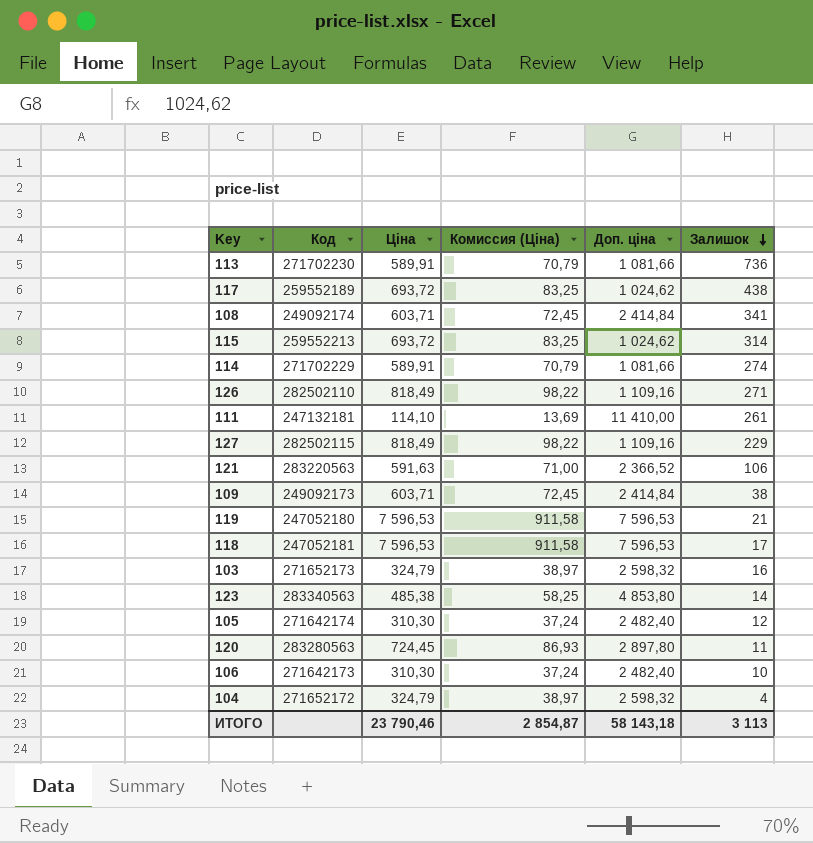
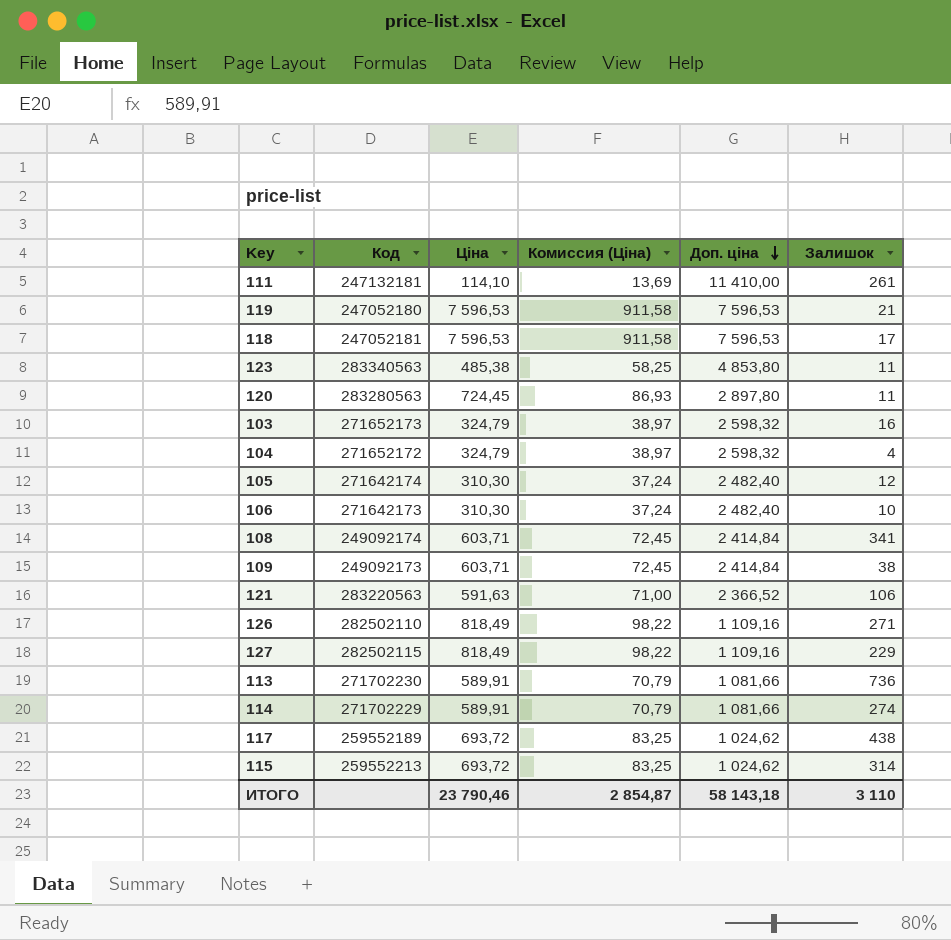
row order: Залишок descending -> Доп. ціна descending
123 | Залишок: 14 -> 11
ИТОГО | Залишок: 3 113 -> 3 110

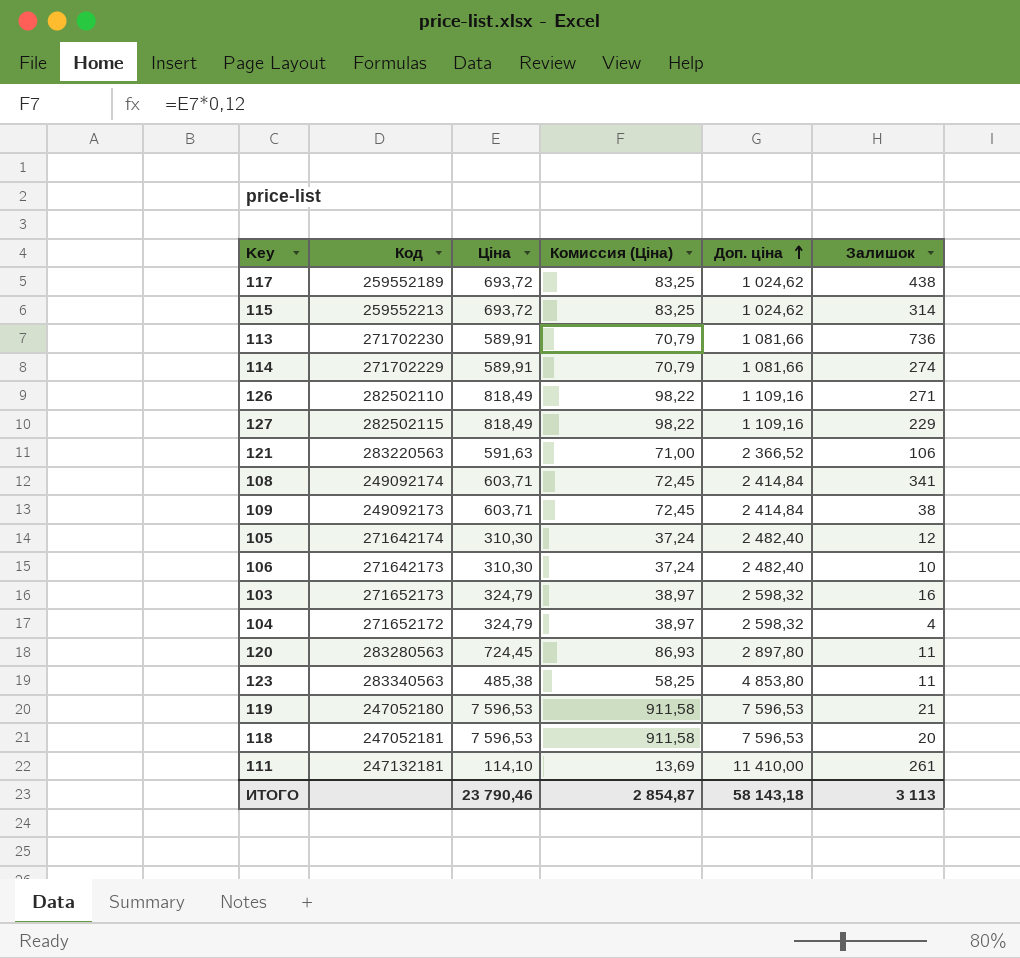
row order: Доп. ціна descending -> Доп. ціна ascending
118 | Залишок: 17 -> 20
ИТОГО | Залишок: 3 110 -> 3 113

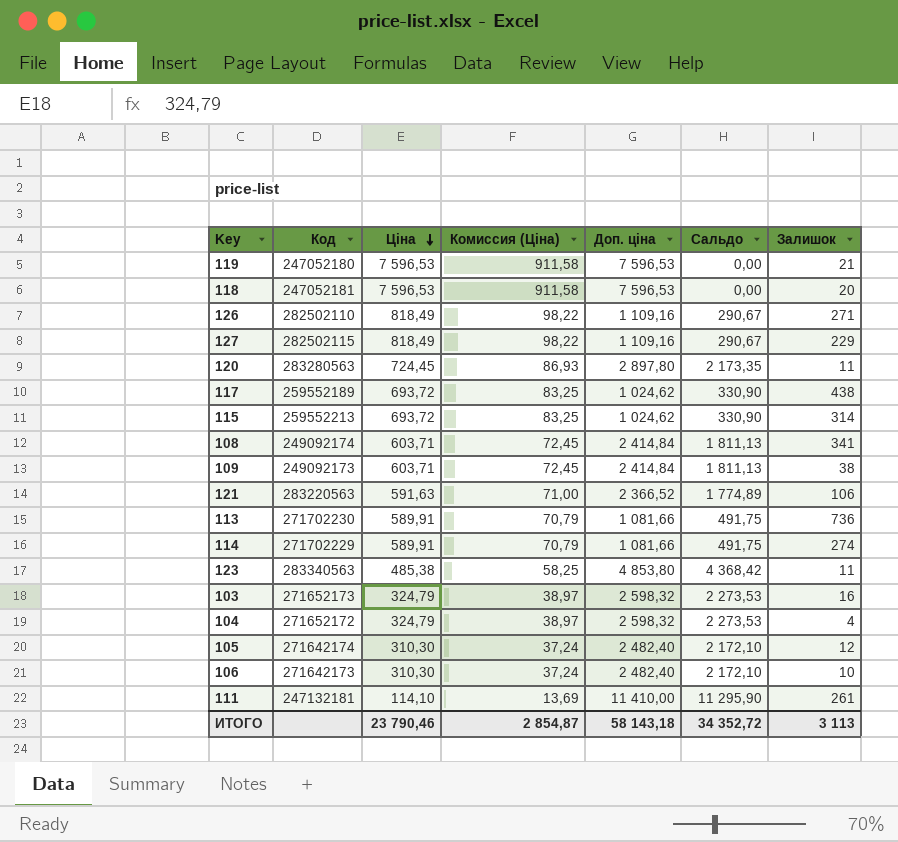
row order: Доп. ціна ascending -> Ціна descending
column Сальдо | formula: none -> [Доп. ціна] - [Ціна]

